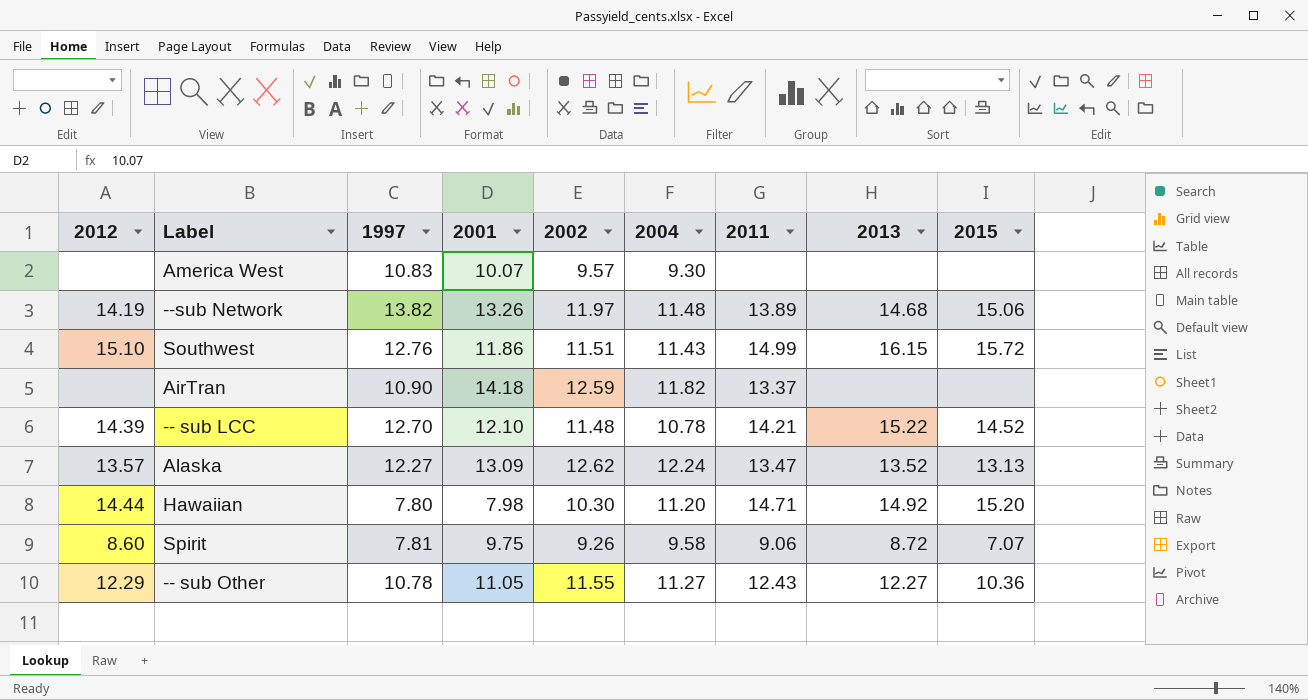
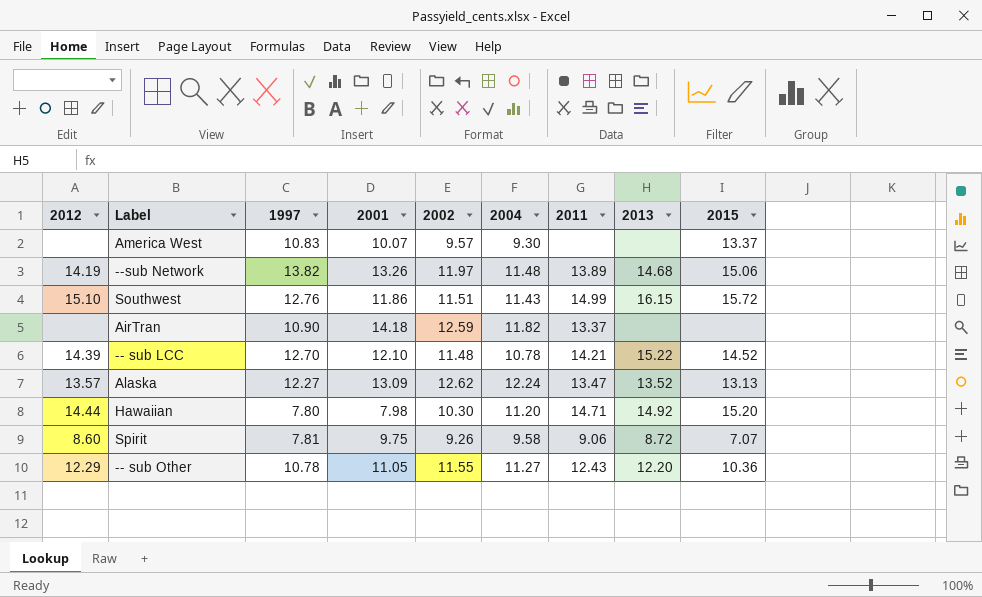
America West | 2015: none -> 13.37
-- sub Other | 2013: 12.27 -> 12.20

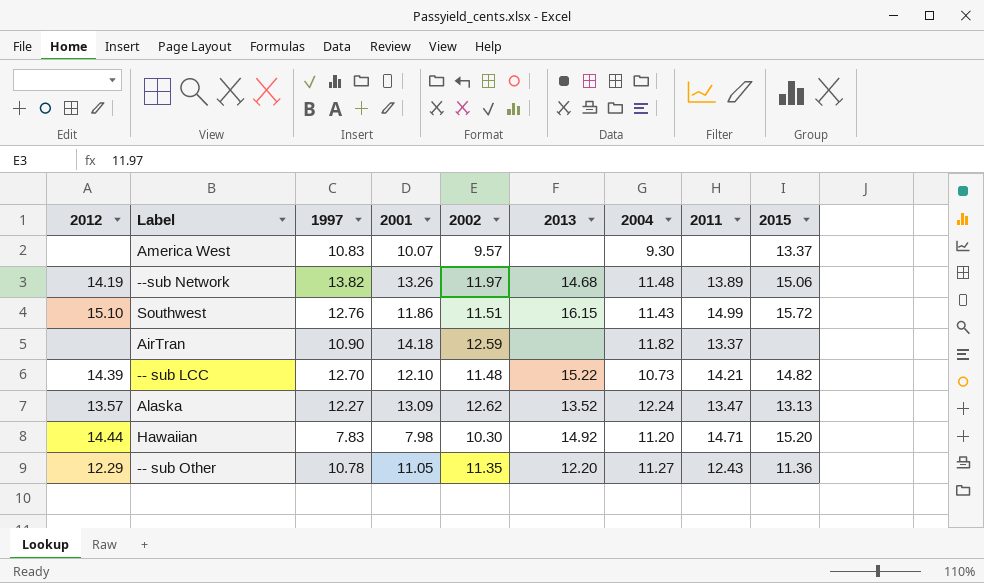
column 2013 | position: 8 -> 6
row Spirit: 8.60 | 7.81 | 9.75 | 9.26 | 9.58 | 9.06 | 8.72 | 7.07 -> none
-- sub LCC | 2004: 10.78 -> 10.73
-- sub LCC | 2015: 14.52 -> 14.82
Hawaiian | 1997: 7.80 -> 7.83
-- sub Other | 2002: 11.55 -> 11.35
-- sub Other | 2015: 10.36 -> 11.36

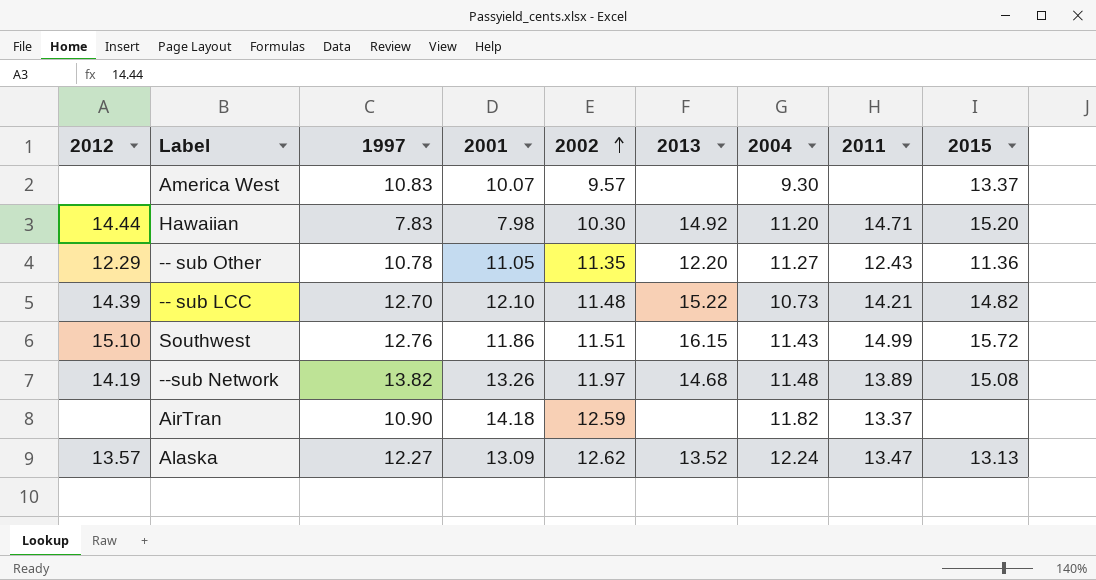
row order: none -> 2002 ascending
--sub Network | 2015: 15.06 -> 15.08

